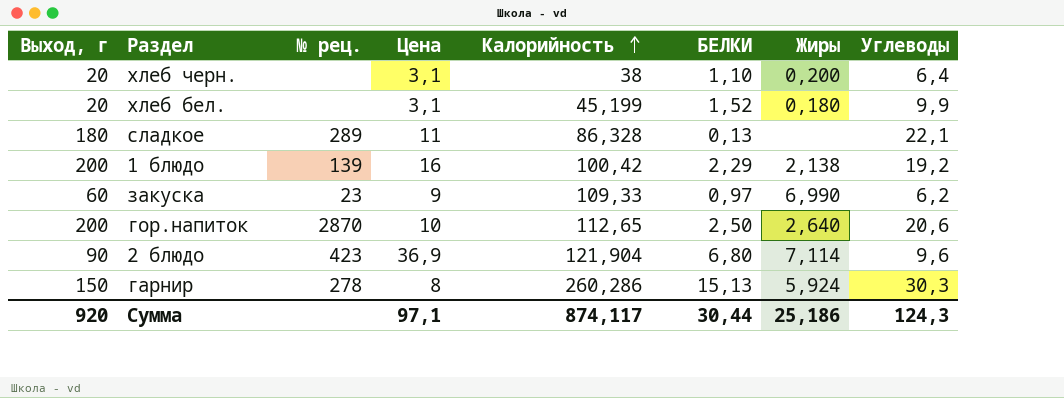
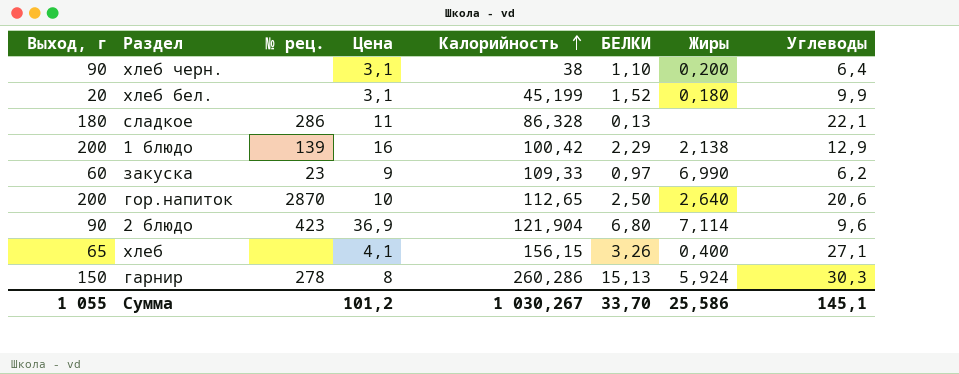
хлеб черн. | Выход, г: 20 -> 90
сладкое | № рец.: 289 -> 286
1 блюдо | Углеводы: 19,2 -> 12,9
row хлеб: none -> 65 | none | 4,1 | 156,15 | 3,26 | 0,400 | 27,1
Сумма | Выход, г: 920 -> 1 055
Сумма | Цена: 97,1 -> 101,2
Сумма | Калорийность: 874,117 -> 1 030,267
Сумма | БЕЛКИ: 30,44 -> 33,70
Сумма | Жиры: 25,186 -> 25,586
Сумма | Углеводы: 124,3 -> 145,1

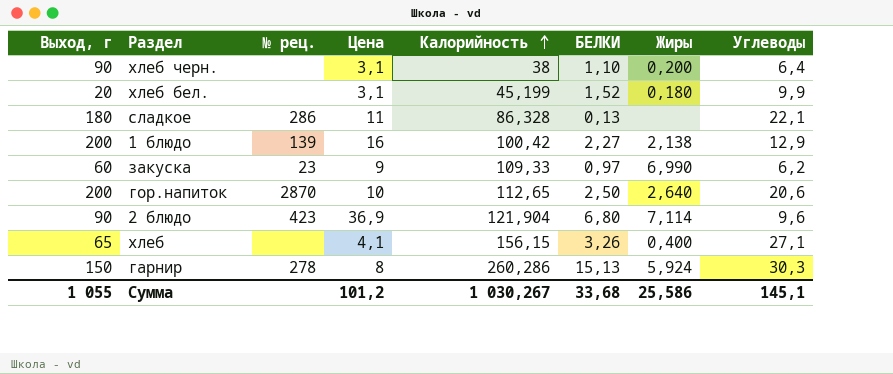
1 блюдо | БЕЛКИ: 2,29 -> 2,27
Сумма | БЕЛКИ: 33,70 -> 33,68

